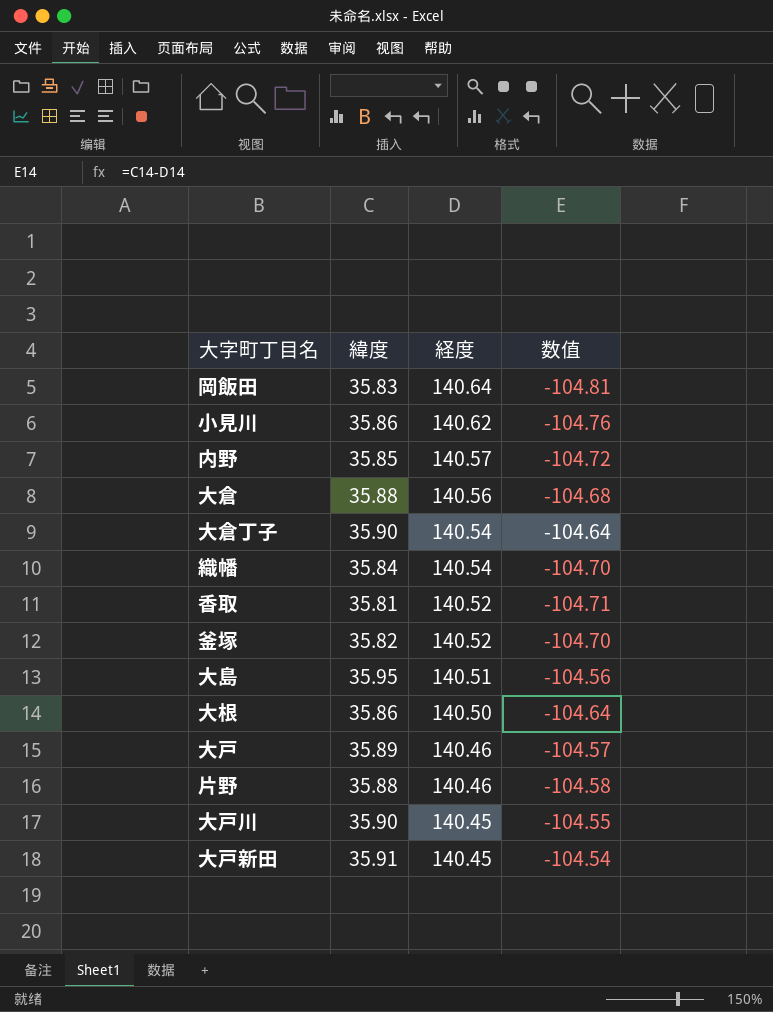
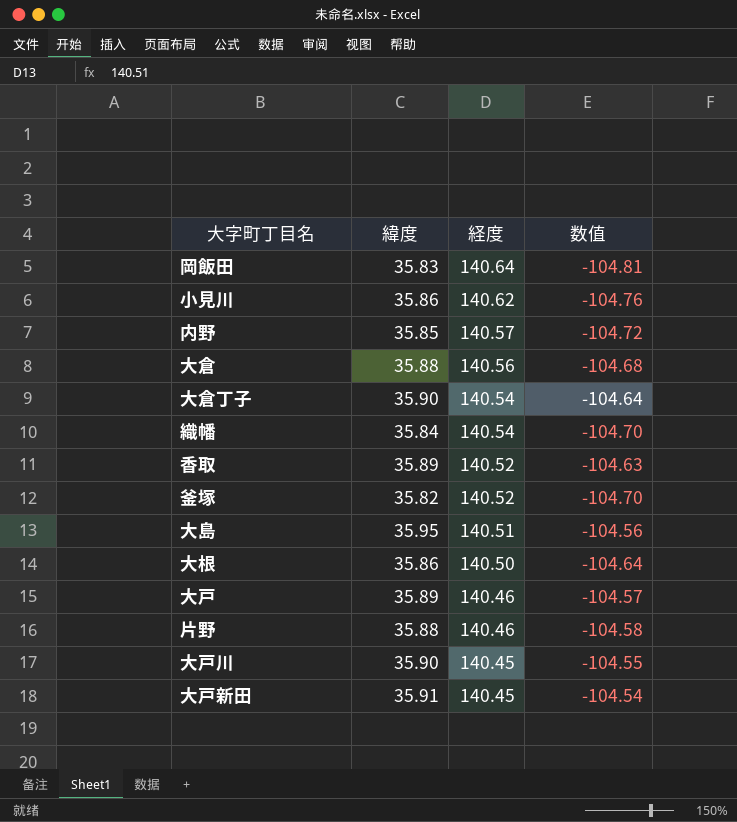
香取 | 緯度: 35.81 -> 35.89
香取 | 数值: -104.71 -> -104.63

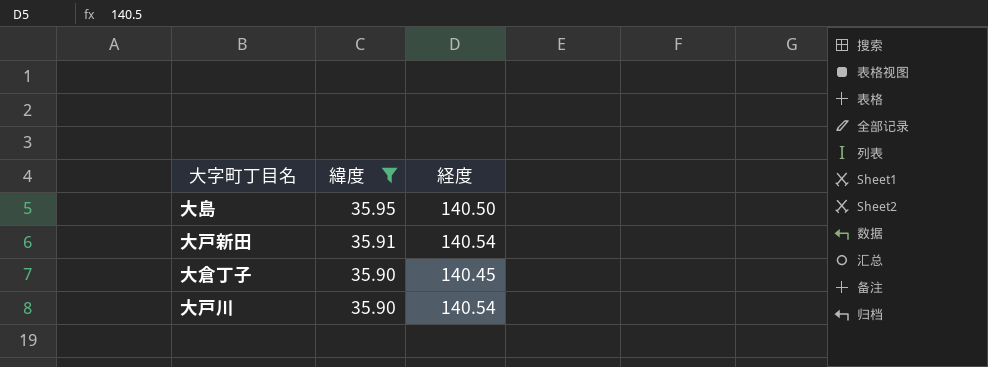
filter: none -> 緯度 >= 35.90
row order: 経度 descending -> 緯度 descending
column 数值 | formula: [緯度] - [経度] -> none
大島 | 経度: 140.51 -> 140.50
大戸新田 | 経度: 140.45 -> 140.54
大倉丁子 | 経度: 140.54 -> 140.45
大戸川 | 経度: 140.45 -> 140.54

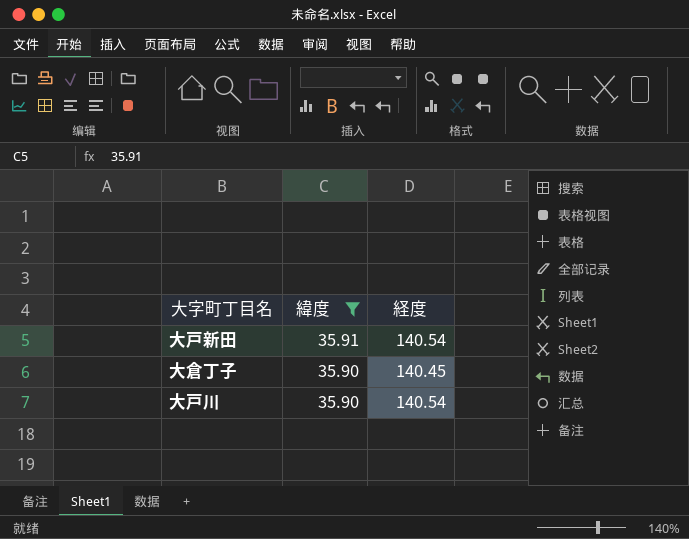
row 大島: 35.95 | 140.50 -> none

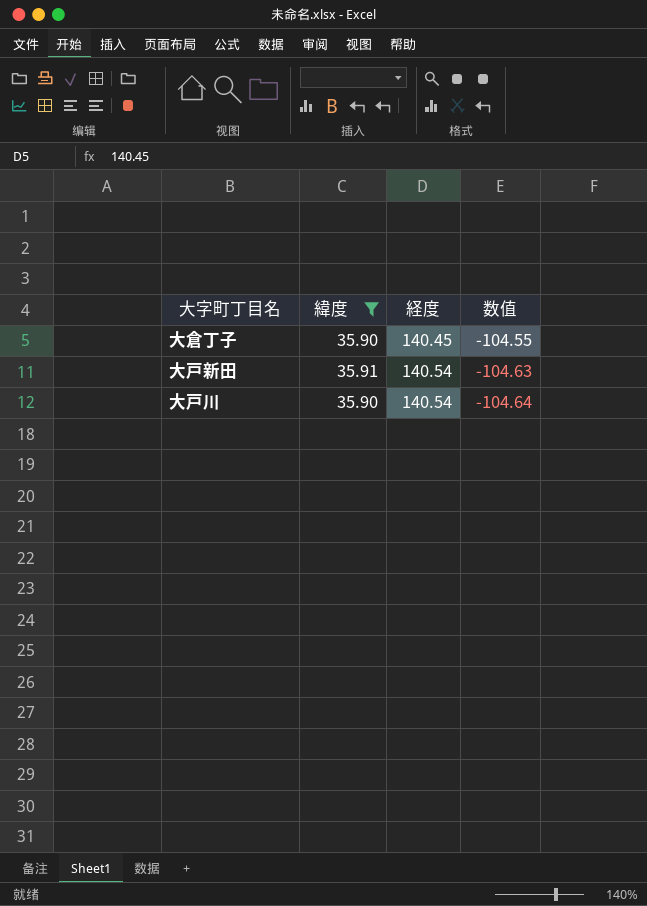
row order: 緯度 descending -> 経度 ascending
column 数值 | formula: none -> [緯度] - [経度]

